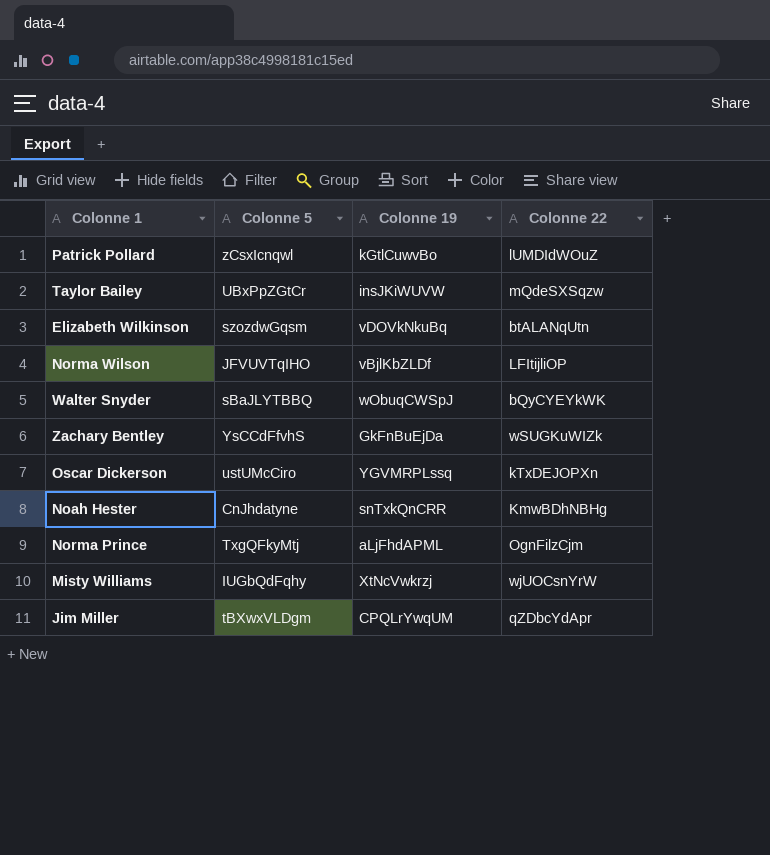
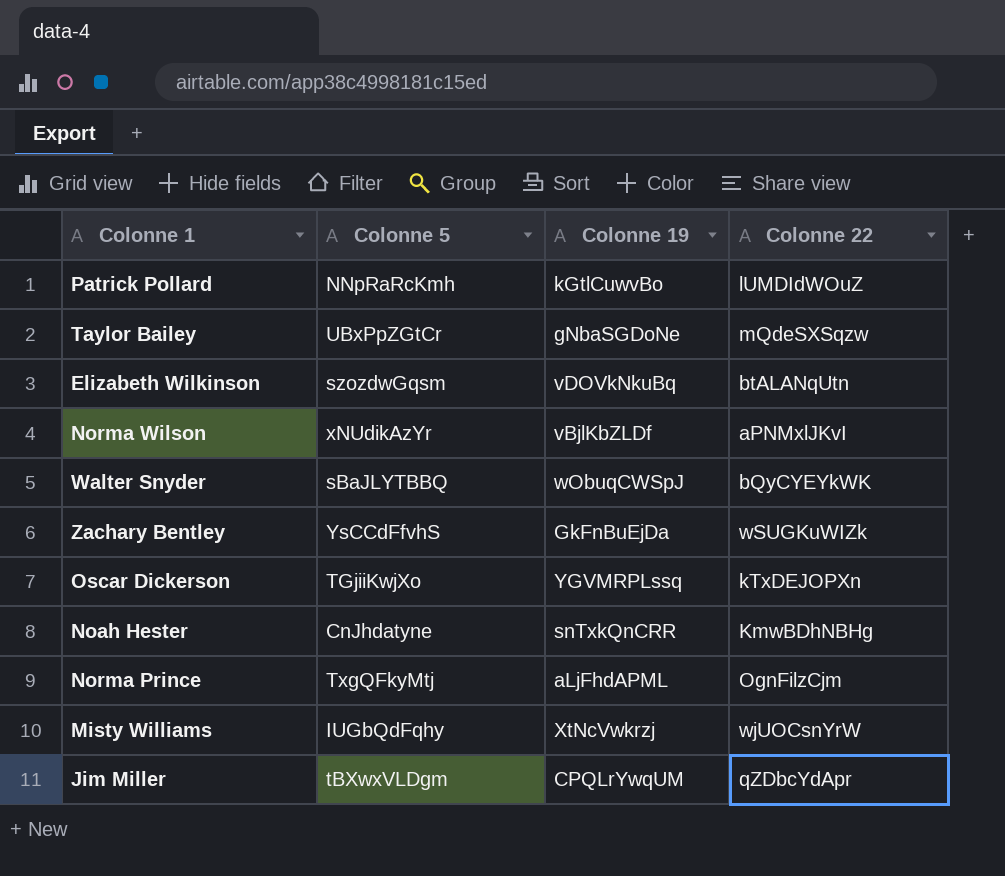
Patrick Pollard | Colonne 5: zCsxIcnqwl -> NNpRaRcKmh
Taylor Bailey | Colonne 19: insJKiWUVW -> gNbaSGDoNe
Norma Wilson | Colonne 5: JFVUVTqIHO -> xNUdikAzYr
Norma Wilson | Colonne 22: LFItijliOP -> aPNMxlJKvI
Oscar Dickerson | Colonne 5: ustUMcCiro -> TGjiiKwjXo

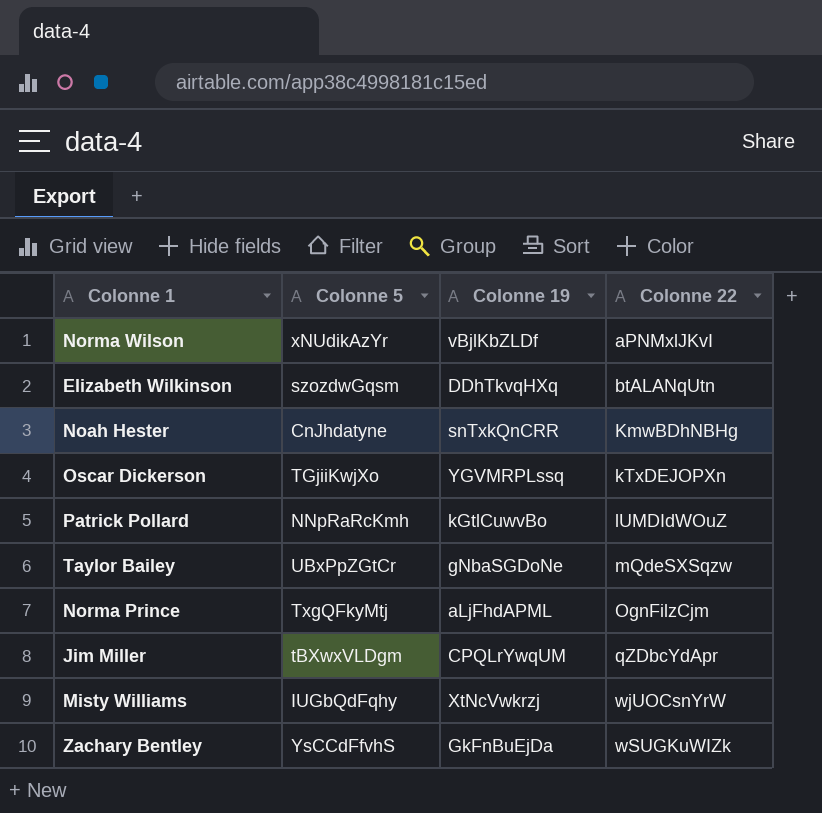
row order: none -> Colonne 22 ascending
row Walter Snyder: sBaJLYTBBQ | wObuqCWSpJ | bQyCYEYkWK -> none
Elizabeth Wilkinson | Colonne 19: vDOVkNkuBq -> DDhTkvqHXq

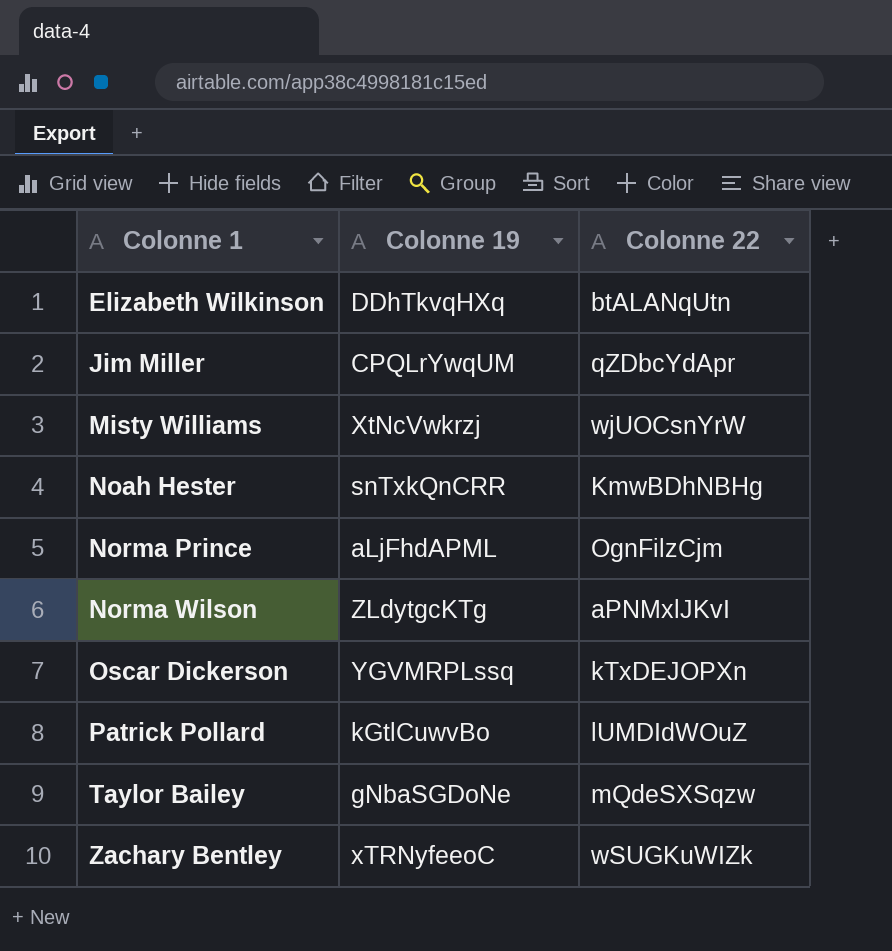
row order: Colonne 22 ascending -> Colonne 1 ascending
column Colonne 5 | position: 2 -> none
Norma Wilson | Colonne 19: vBjlKbZLDf -> ZLdytgcKTg
Zachary Bentley | Colonne 19: GkFnBuEjDa -> xTRNyfeeoC

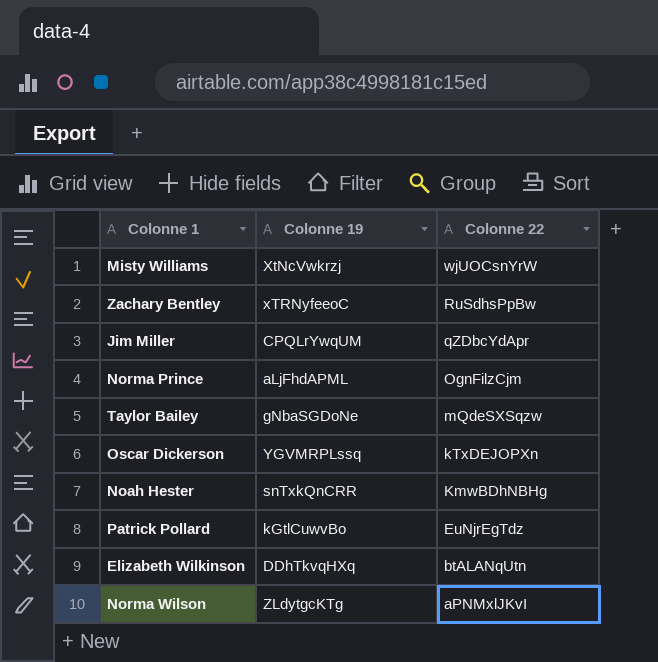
row order: Colonne 1 ascending -> Colonne 22 descending
Zachary Bentley | Colonne 22: wSUGKuWIZk -> RuSdhsPpBw
Patrick Pollard | Colonne 22: lUMDIdWOuZ -> EuNjrEgTdz

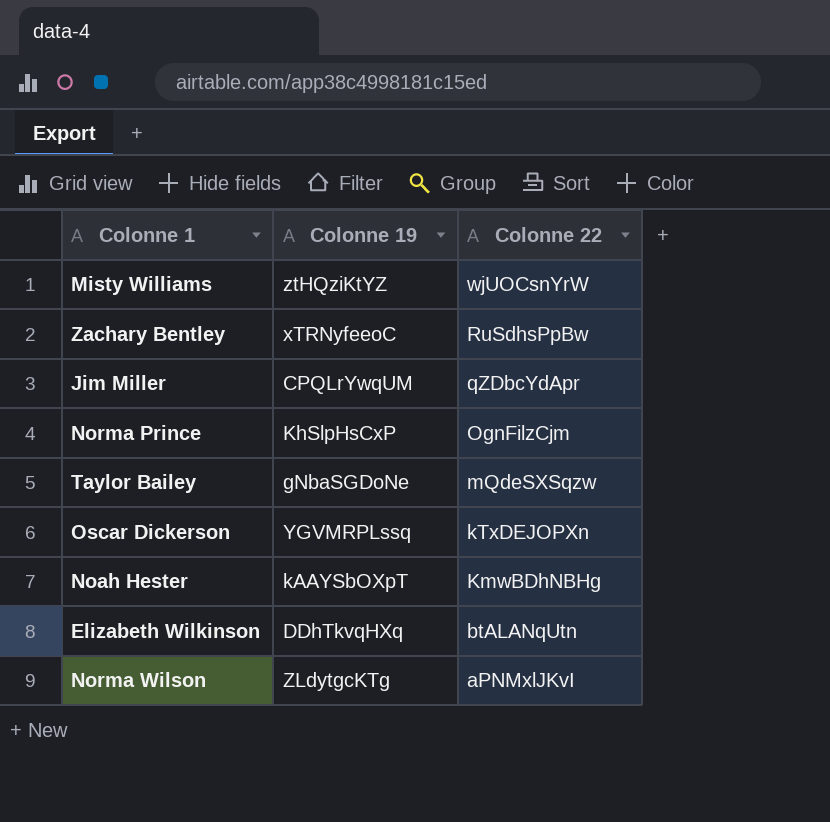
row Patrick Pollard: kGtlCuwvBo | EuNjrEgTdz -> none
Misty Williams | Colonne 19: XtNcVwkrzj -> ztHQziKtYZ
Norma Prince | Colonne 19: aLjFhdAPML -> KhSlpHsCxP
Noah Hester | Colonne 19: snTxkQnCRR -> kAAYSbOXpT

